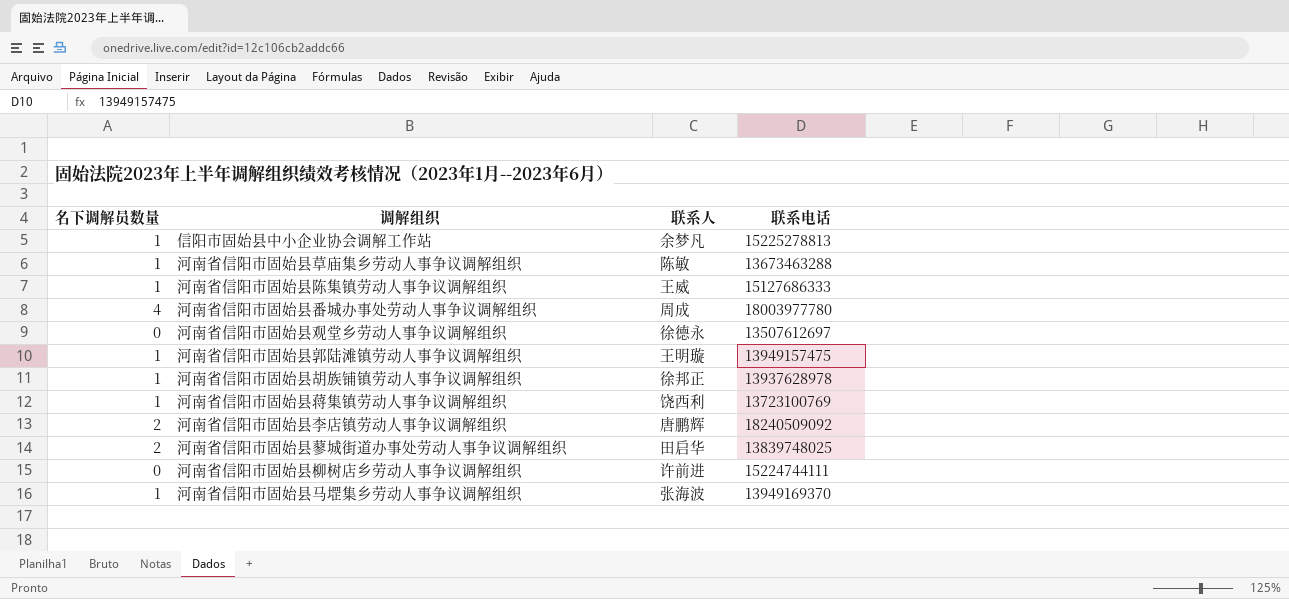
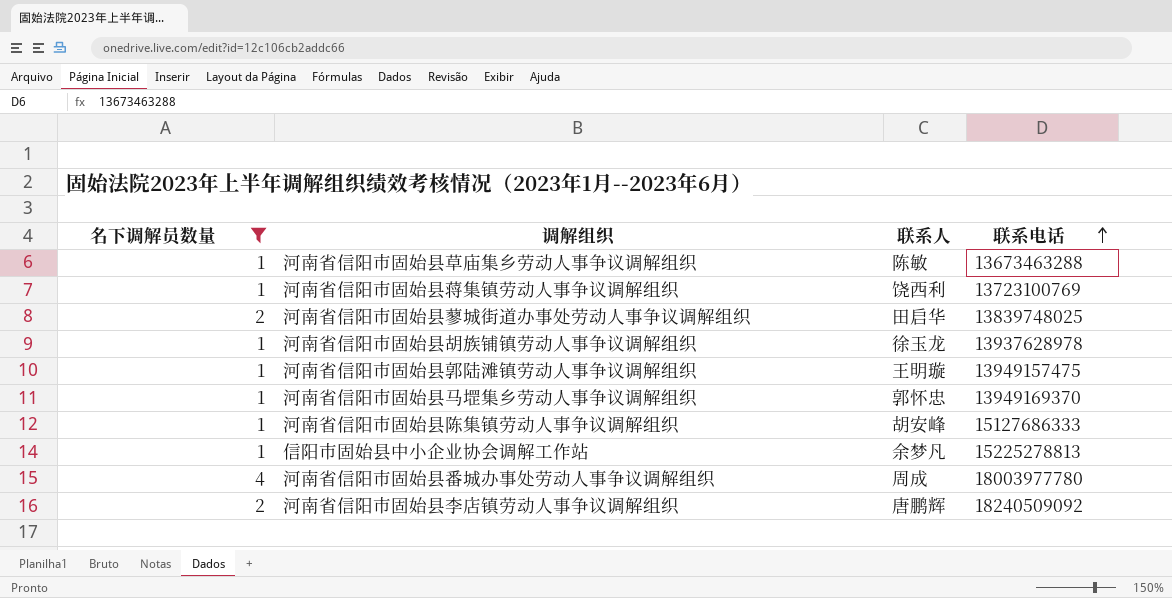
filter: none -> 名下调解员数量 != 0
row order: none -> 联系电话 ascending
河南省信阳市固始县胡族铺镇劳动人事争议调解组织 | 联系人: 徐邦正 -> 徐玉龙
河南省信阳市固始县马堽集乡劳动人事争议调解组织 | 联系人: 张海波 -> 郭怀忠
河南省信阳市固始县陈集镇劳动人事争议调解组织 | 联系人: 王威 -> 胡安峰

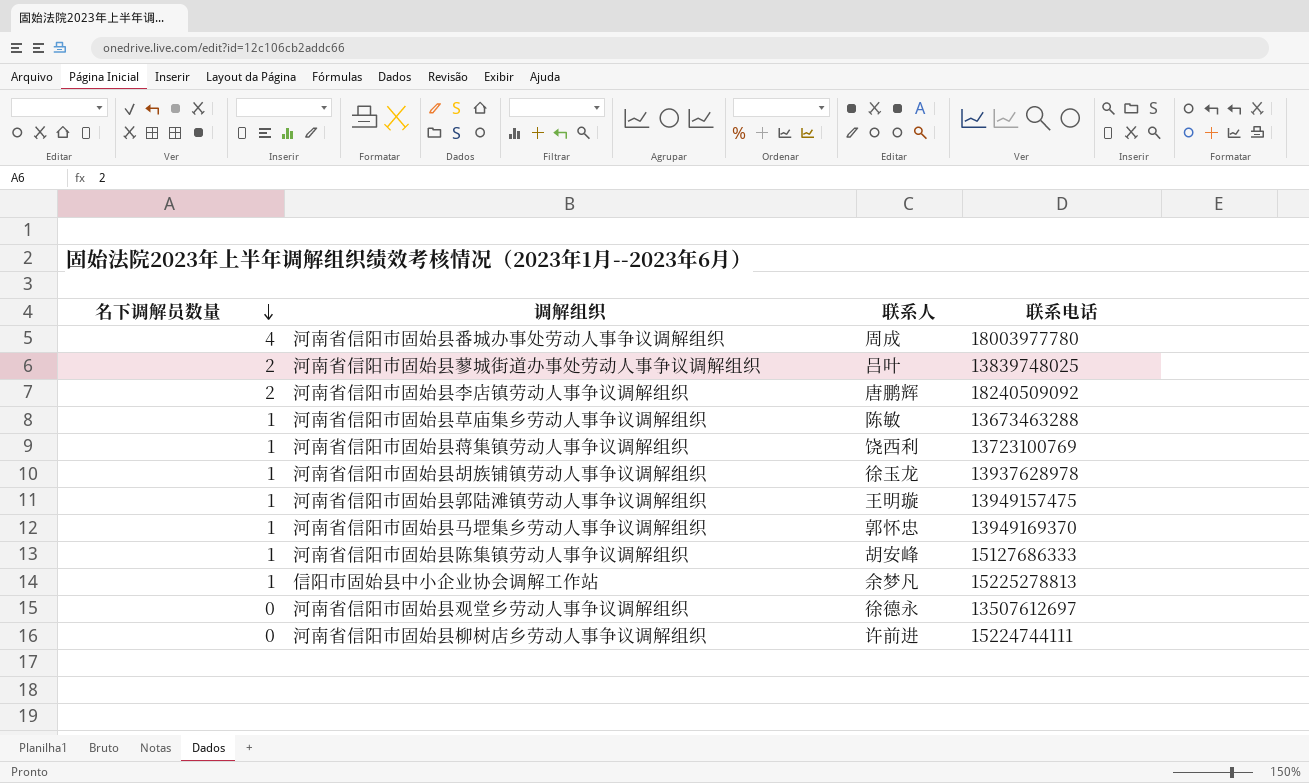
filter: 名下调解员数量 != 0 -> none
row order: 联系电话 ascending -> 名下调解员数量 descending
河南省信阳市固始县蓼城街道办事处劳动人事争议调解组织 | 联系人: 田启华 -> 吕叶

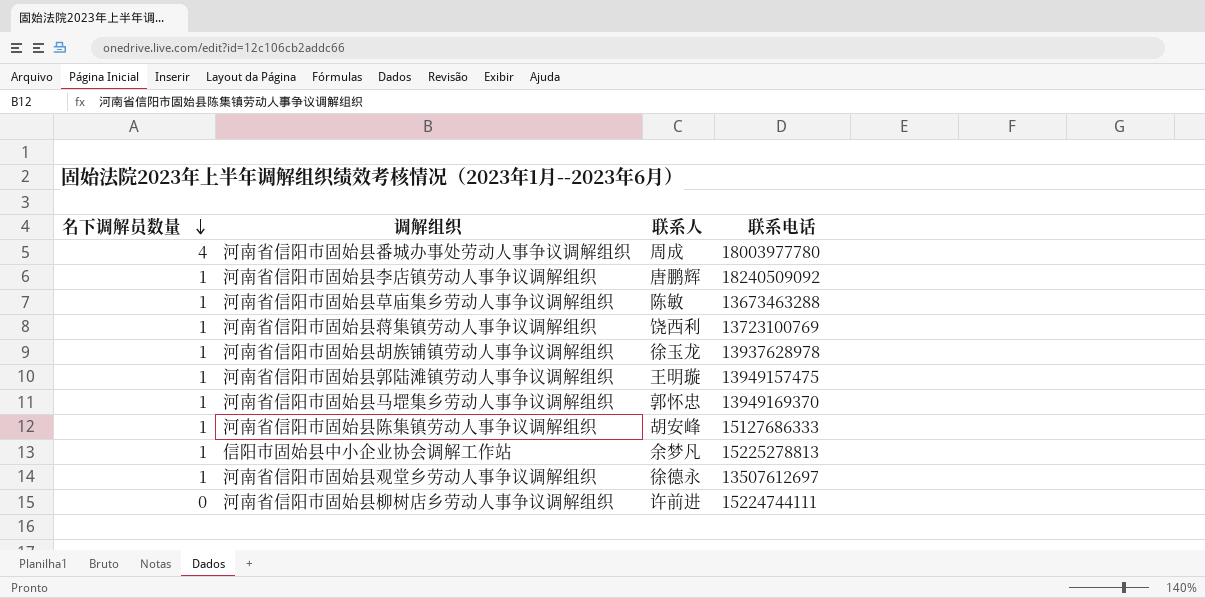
row 河南省信阳市固始县蓼城街道办事处劳动人事争议调解组织: 2 | 吕叶 | 13839748025 -> none
河南省信阳市固始县李店镇劳动人事争议调解组织 | 名下调解员数量: 2 -> 1
河南省信阳市固始县观堂乡劳动人事争议调解组织 | 名下调解员数量: 0 -> 1

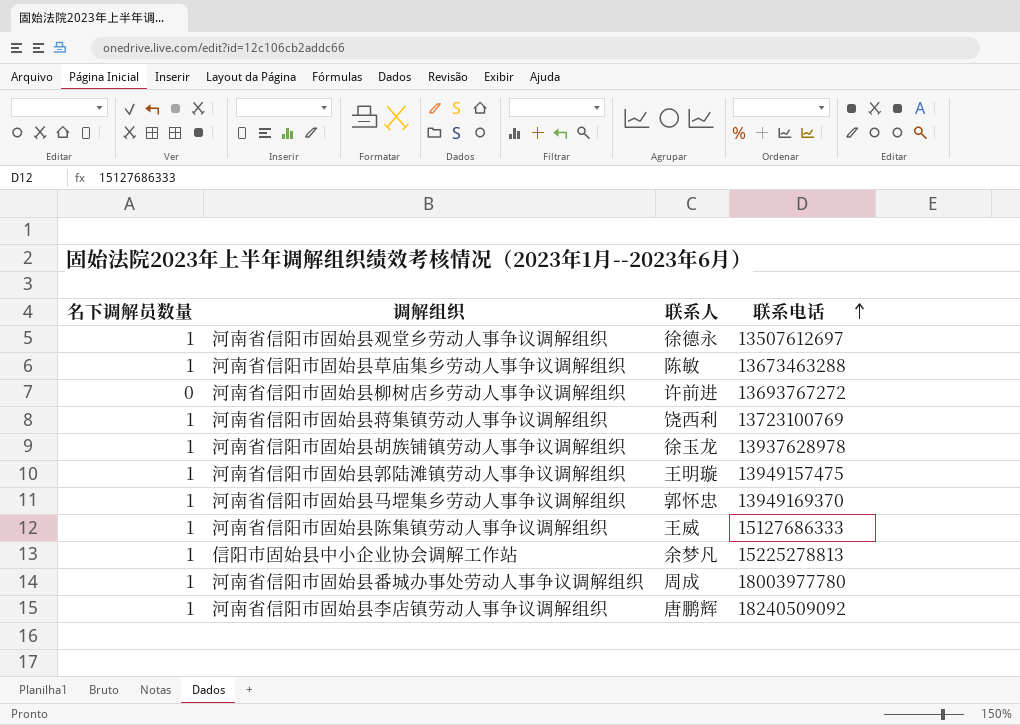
row order: 名下调解员数量 descending -> 联系电话 ascending
河南省信阳市固始县柳树店乡劳动人事争议调解组织 | 联系电话: 15224744111 -> 13693767272
河南省信阳市固始县陈集镇劳动人事争议调解组织 | 联系人: 胡安峰 -> 王威
河南省信阳市固始县番城办事处劳动人事争议调解组织 | 名下调解员数量: 4 -> 1

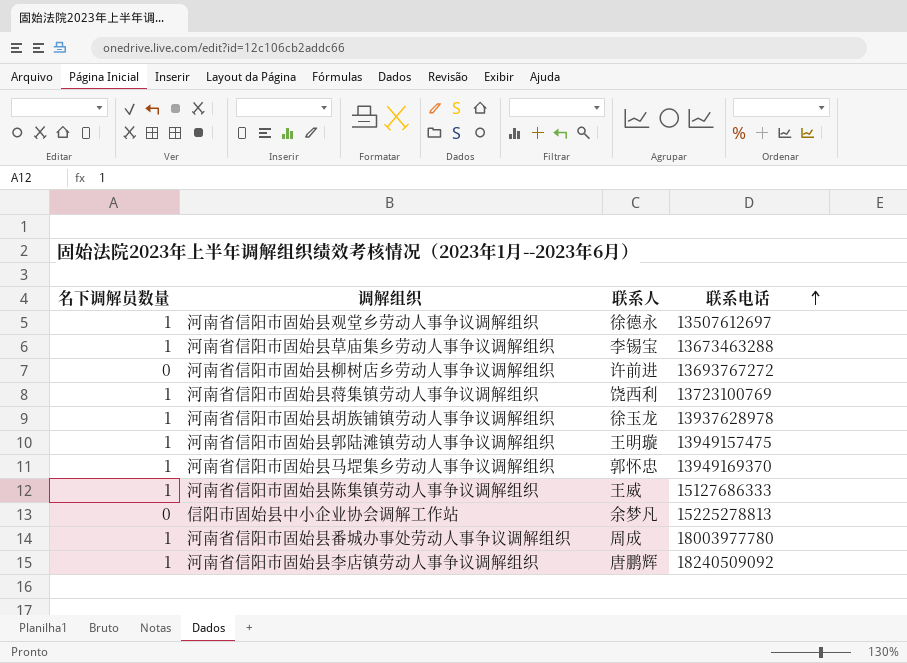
河南省信阳市固始县草庙集乡劳动人事争议调解组织 | 联系人: 陈敏 -> 李锡宝
信阳市固始县中小企业协会调解工作站 | 名下调解员数量: 1 -> 0

